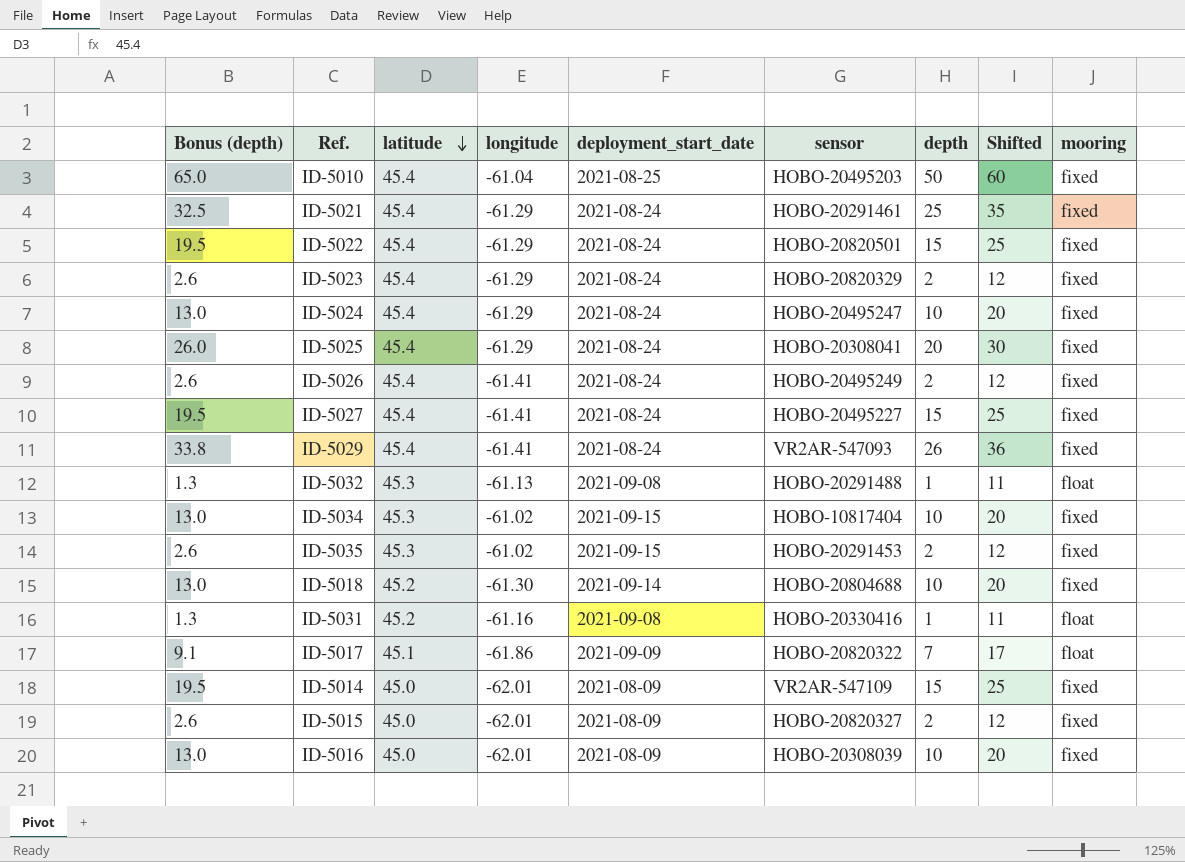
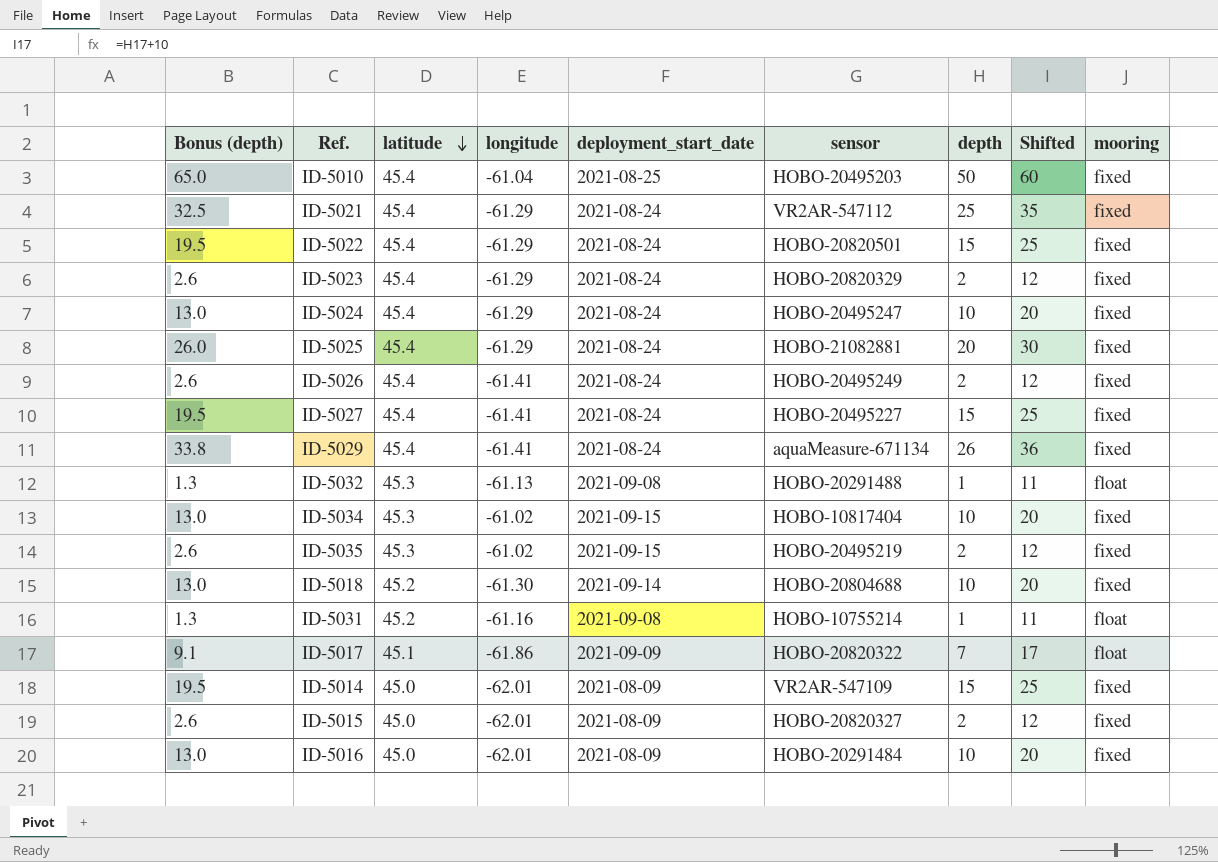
ID-5021 | sensor: HOBO-20291461 -> VR2AR-547112
ID-5025 | sensor: HOBO-20308041 -> HOBO-21082881
ID-5029 | sensor: VR2AR-547093 -> aquaMeasure-671134
ID-5035 | sensor: HOBO-20291453 -> HOBO-20495219
ID-5031 | sensor: HOBO-20330416 -> HOBO-10755214
ID-5016 | sensor: HOBO-20308039 -> HOBO-20291484

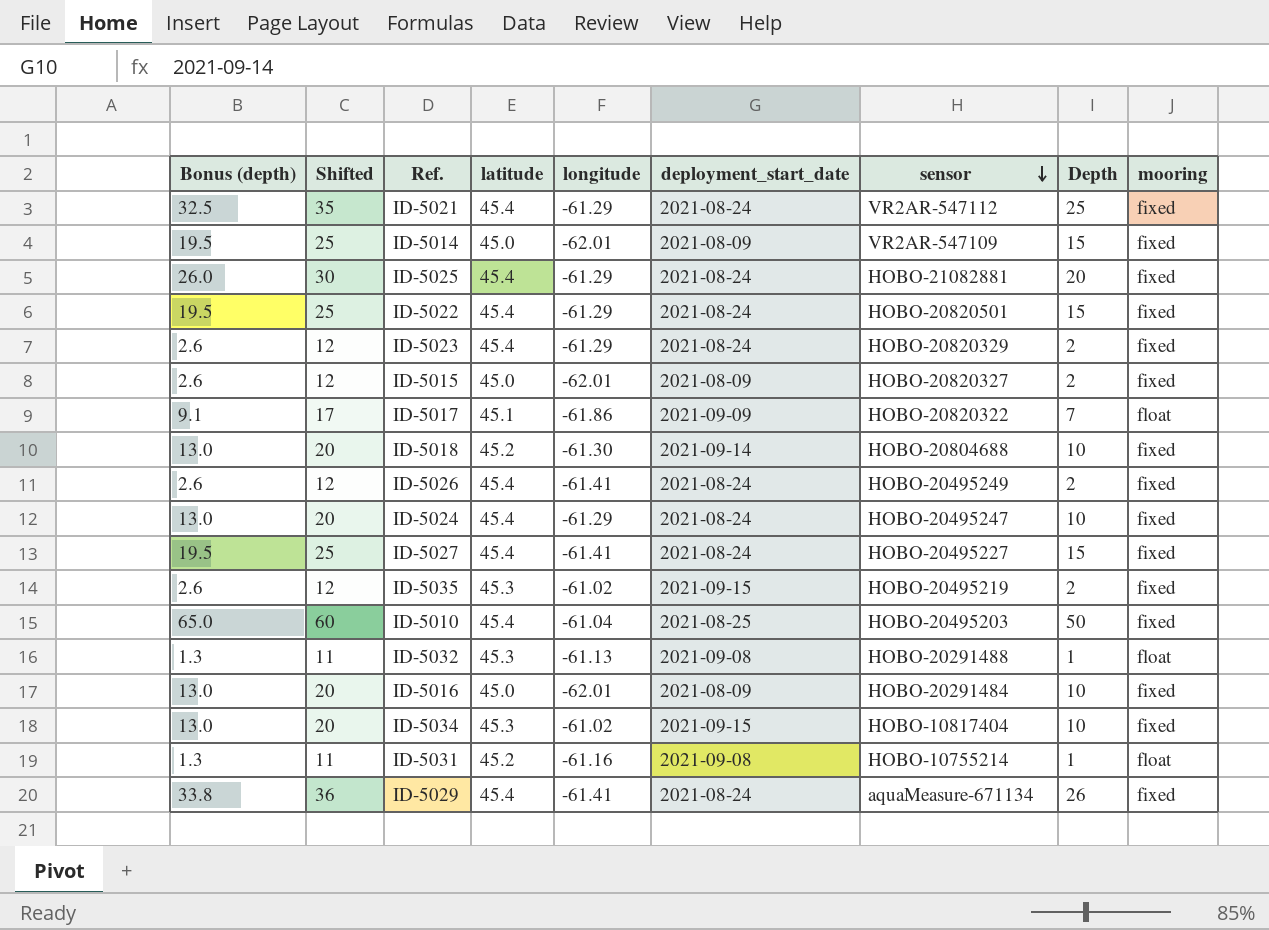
row order: latitude descending -> sensor descending
column Shifted | position: 8 -> 2
column name: depth -> Depth

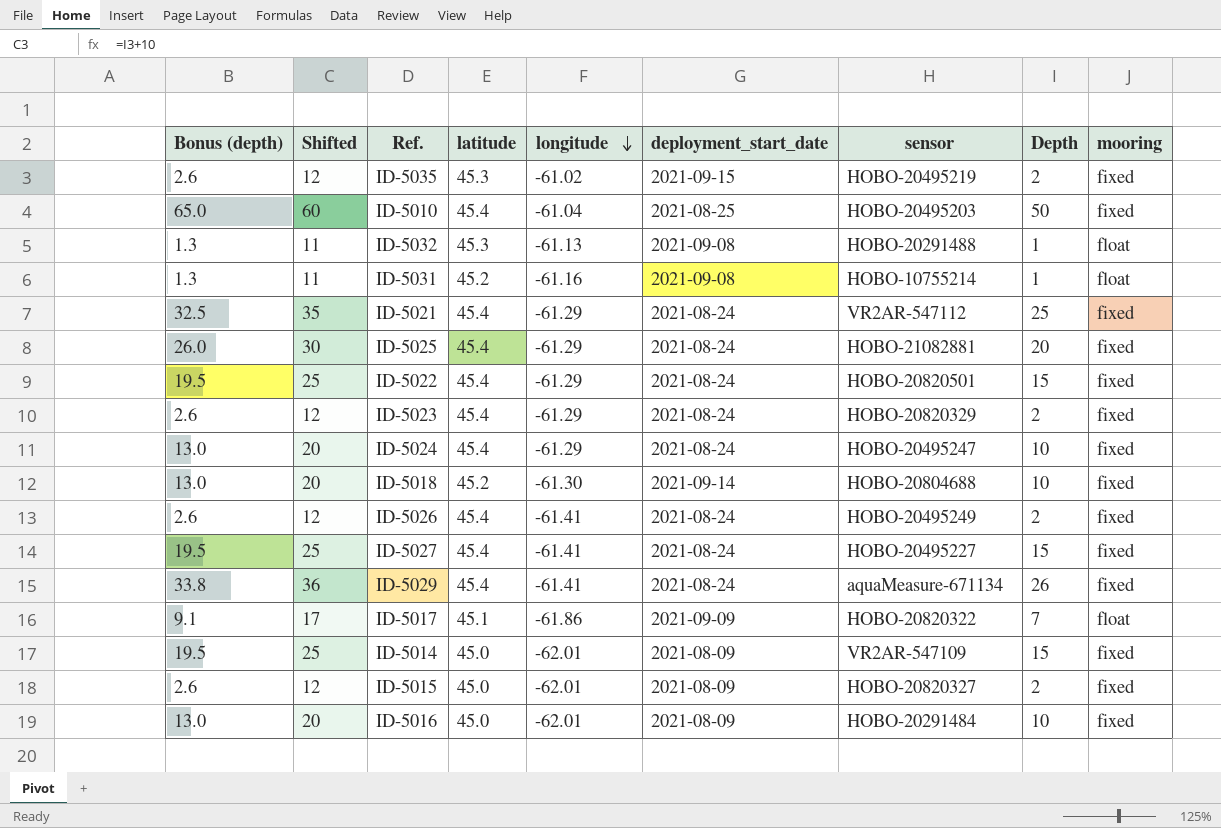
row order: sensor descending -> longitude descending
row ID-5034: 13.0 | 20 | 45.3 | -61.02 | 2021-09-15 | HOBO-10817404 | 10 | fixed -> none

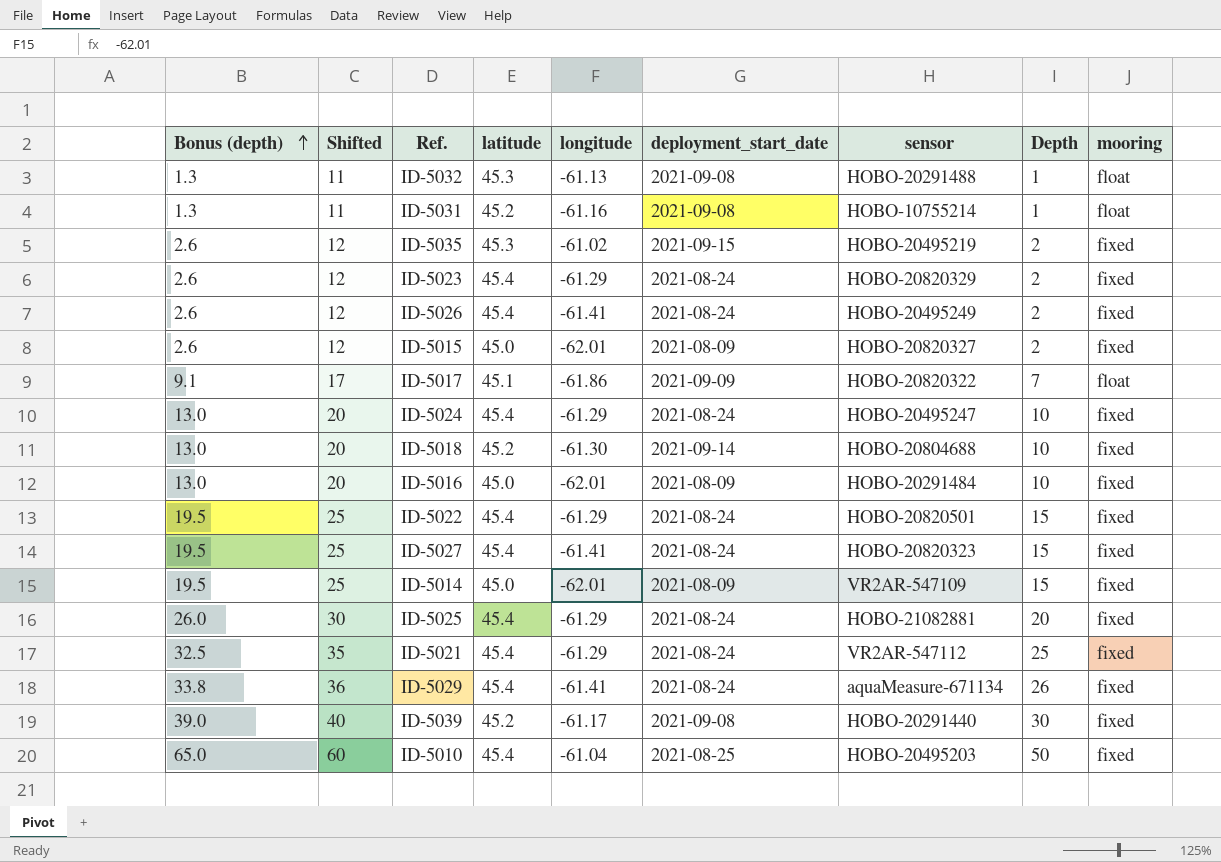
row order: longitude descending -> Bonus (depth) ascending
ID-5027 | sensor: HOBO-20495227 -> HOBO-20820323
row ID-5039: none -> 39.0 | 40 | 45.2 | -61.17 | 2021-09-08 | HOBO-20291440 | 30 | fixed

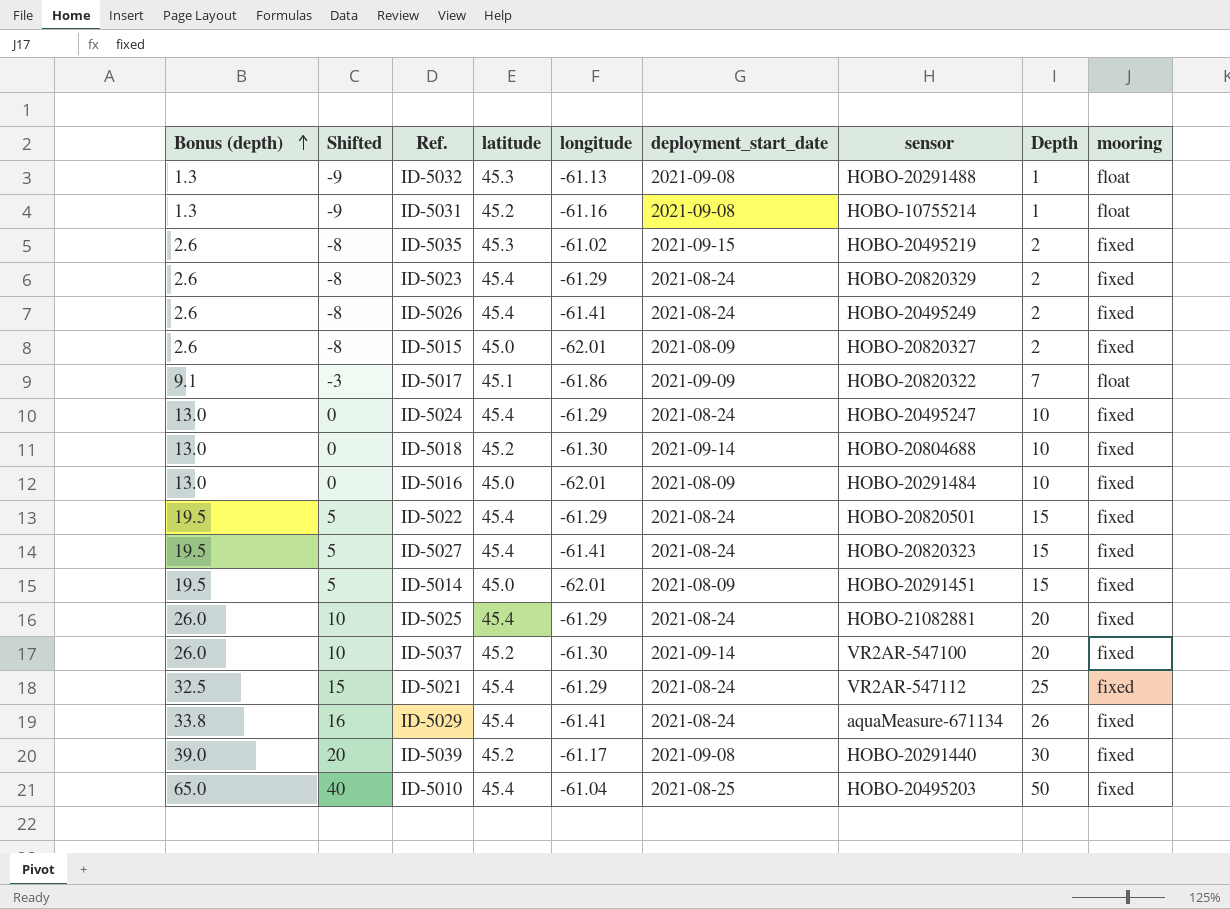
column Shifted | formula: [Depth] + 10 -> [Depth] - 10
ID-5014 | sensor: VR2AR-547109 -> HOBO-20291451
row ID-5037: none -> 26.0 | 10 | 45.2 | -61.30 | 2021-09-14 | VR2AR-547100 | 20 | fixed

